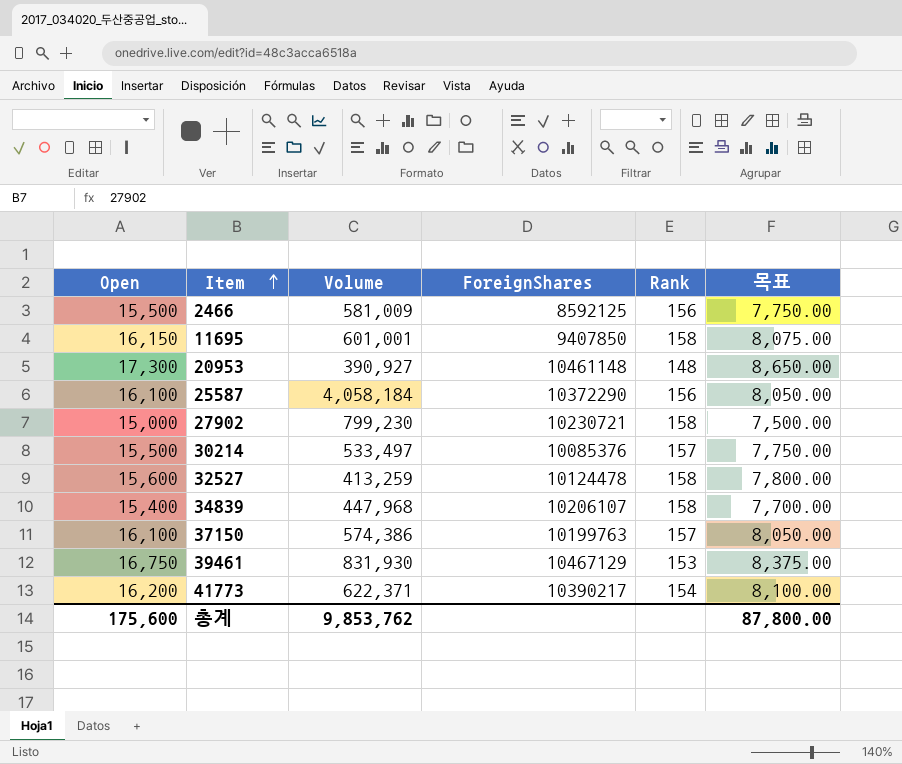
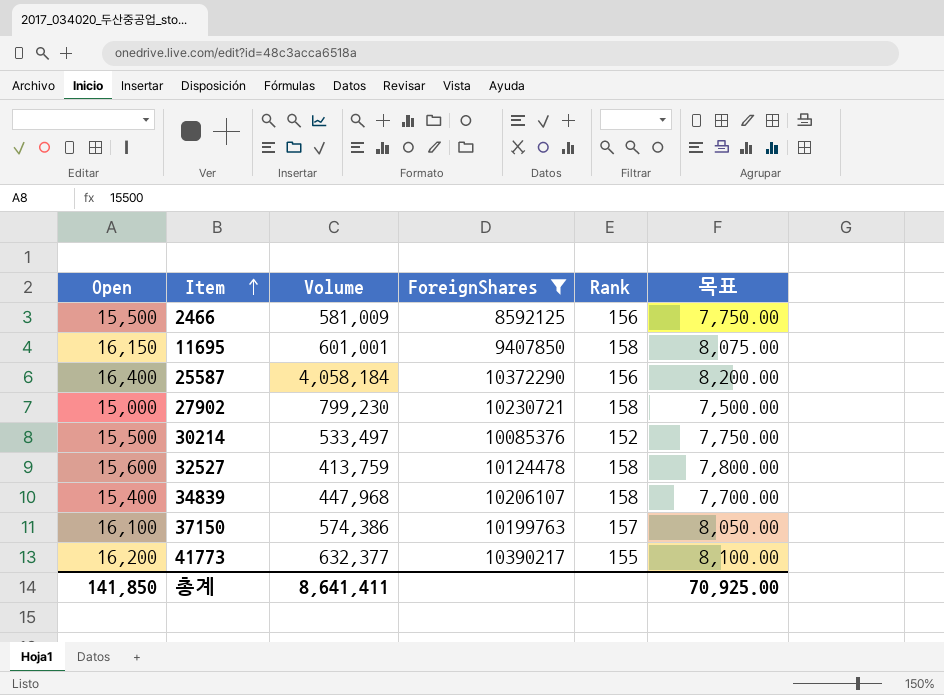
filter: none -> ForeignShares <= 10390217
25587 | Open: 16,100 -> 16,400
25587 | 목표: 8,050.00 -> 8,200.00
30214 | Rank: 157 -> 152
32527 | Volume: 413,259 -> 413,759
41773 | Volume: 622,371 -> 632,377
41773 | Rank: 154 -> 155
총계 | Open: 175,600 -> 141,850
총계 | Volume: 9,853,762 -> 8,641,411
총계 | 목표: 87,800.00 -> 70,925.00

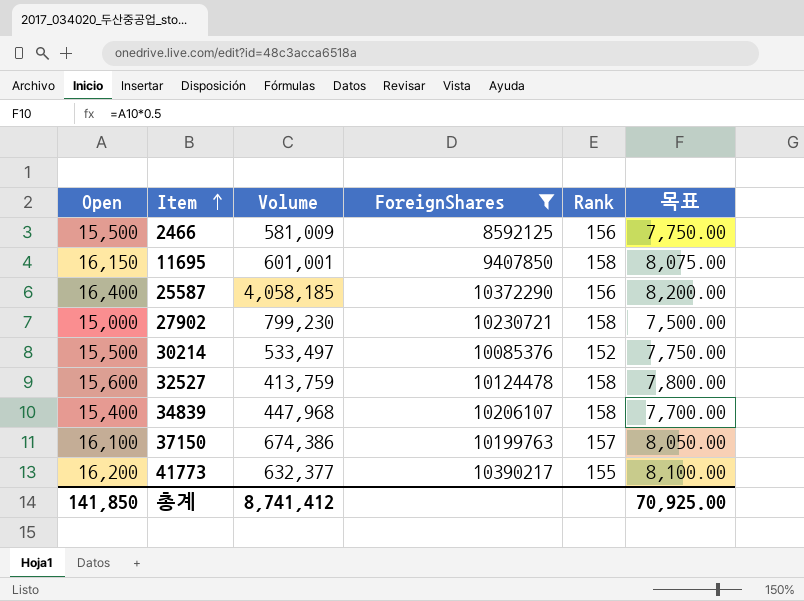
25587 | Volume: 4,058,184 -> 4,058,185
37150 | Volume: 574,386 -> 674,386
총계 | Volume: 8,641,411 -> 8,741,412

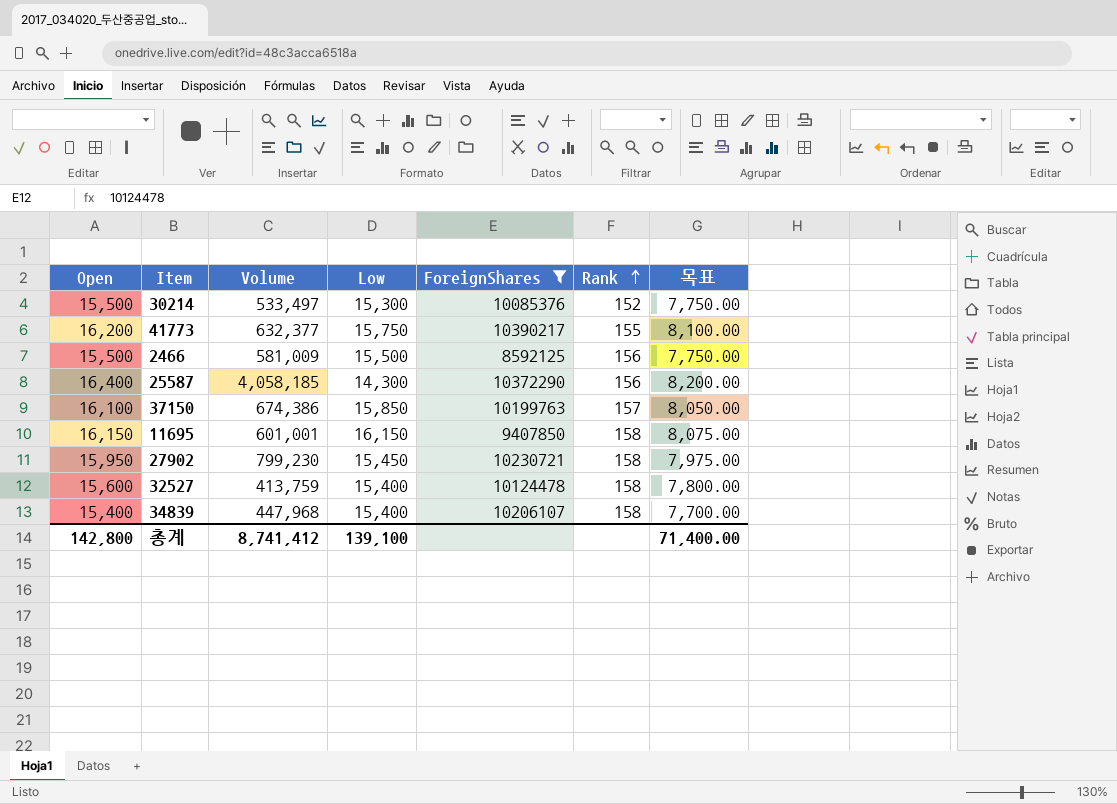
row order: Item ascending -> Rank ascending
column Low | position: none -> 4
27902 | Open: 15,000 -> 15,950
27902 | 목표: 7,500.00 -> 7,975.00
총계 | Open: 141,850 -> 142,800
총계 | 목표: 70,925.00 -> 71,400.00

